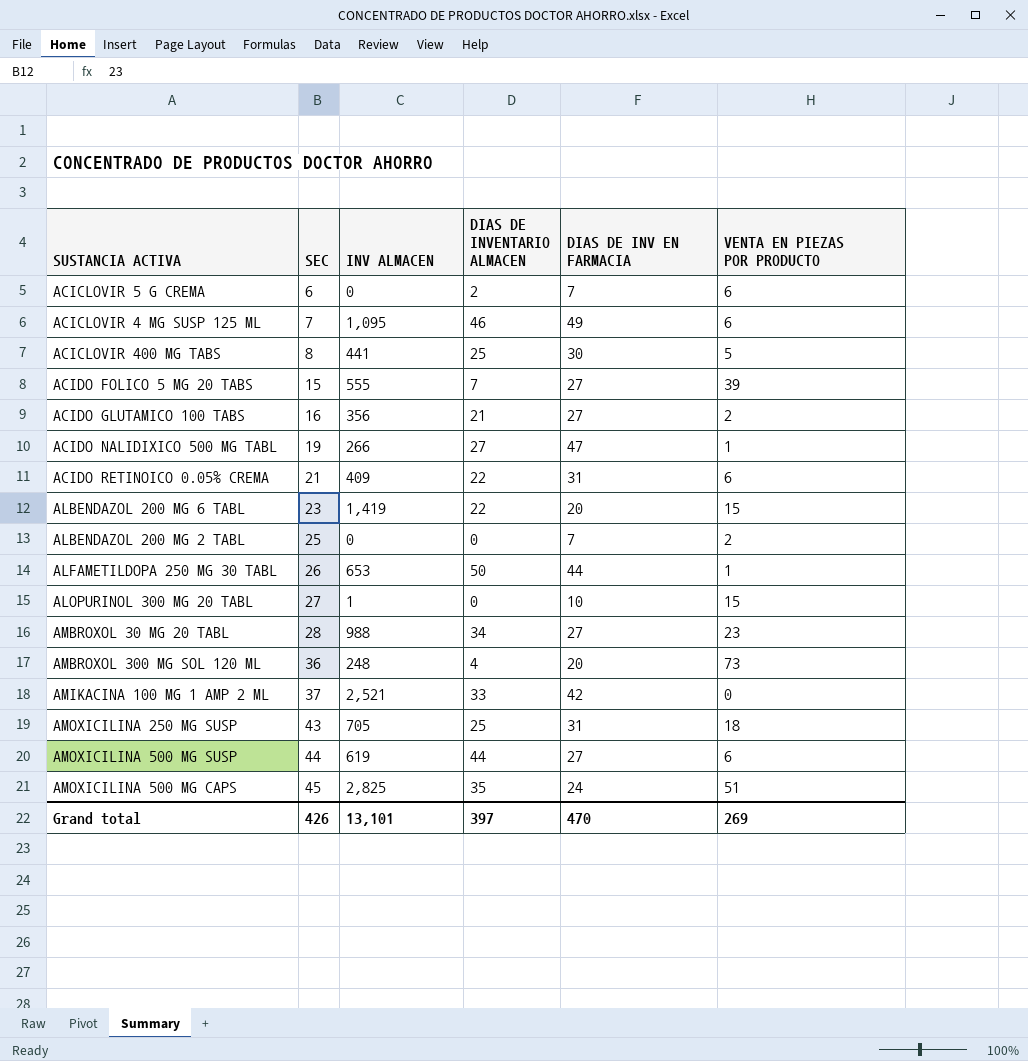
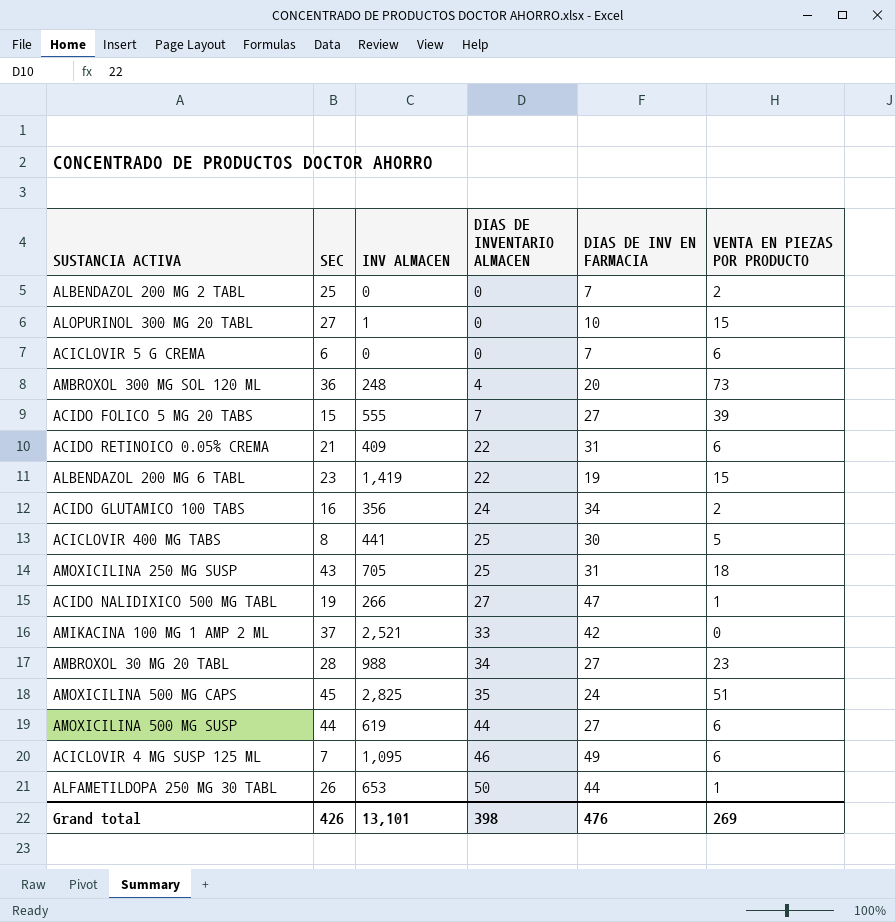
row order: SEC ascending -> DIAS DE INVENTARIO ALMACEN ascending
ACICLOVIR 5 G CREMA | DIAS DE INVENTARIO ALMACEN: 2 -> 0
ALBENDAZOL 200 MG 6 TABL | DIAS DE INV EN FARMACIA: 20 -> 19
ACIDO GLUTAMICO 100 TABS | DIAS DE INVENTARIO ALMACEN: 21 -> 24
ACIDO GLUTAMICO 100 TABS | DIAS DE INV EN FARMACIA: 27 -> 34
Grand total | DIAS DE INVENTARIO ALMACEN: 397 -> 398
Grand total | DIAS DE INV EN FARMACIA: 470 -> 476

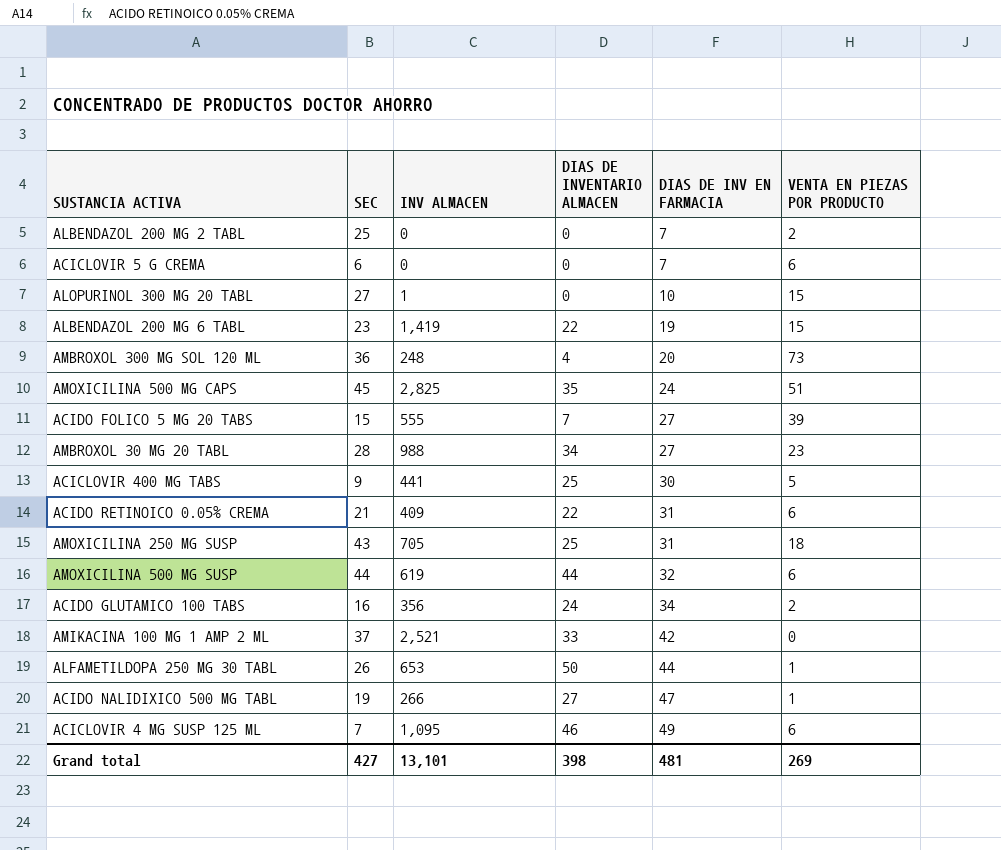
row order: DIAS DE INVENTARIO ALMACEN ascending -> DIAS DE INV EN FARMACIA ascending
ACICLOVIR 400 MG TABS | SEC: 8 -> 9
AMOXICILINA 500 MG SUSP | DIAS DE INV EN FARMACIA: 27 -> 32
Grand total | SEC: 426 -> 427
Grand total | DIAS DE INV EN FARMACIA: 476 -> 481

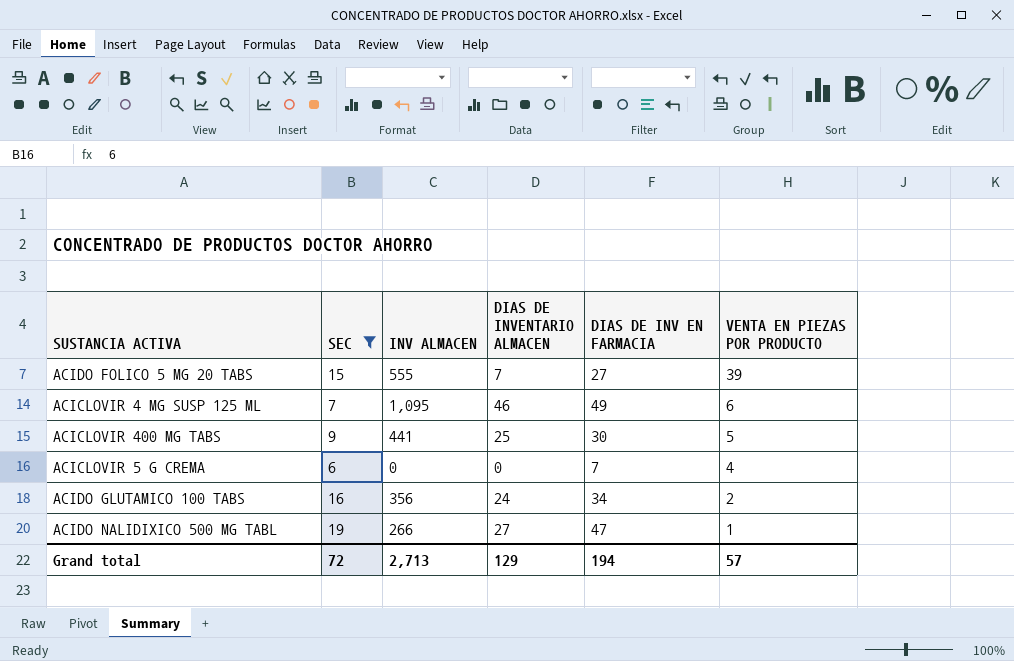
filter: none -> SEC <= 19
row order: DIAS DE INV EN FARMACIA ascending -> VENTA EN PIEZAS POR PRODUCTO descending
ACICLOVIR 5 G CREMA | VENTA EN PIEZAS POR PRODUCTO: 6 -> 4
Grand total | SEC: 427 -> 72
Grand total | INV ALMACEN: 13,101 -> 2,713
Grand total | DIAS DE INVENTARIO ALMACEN: 398 -> 129
Grand total | DIAS DE INV EN FARMACIA: 481 -> 194
Grand total | VENTA EN PIEZAS POR PRODUCTO: 269 -> 57

